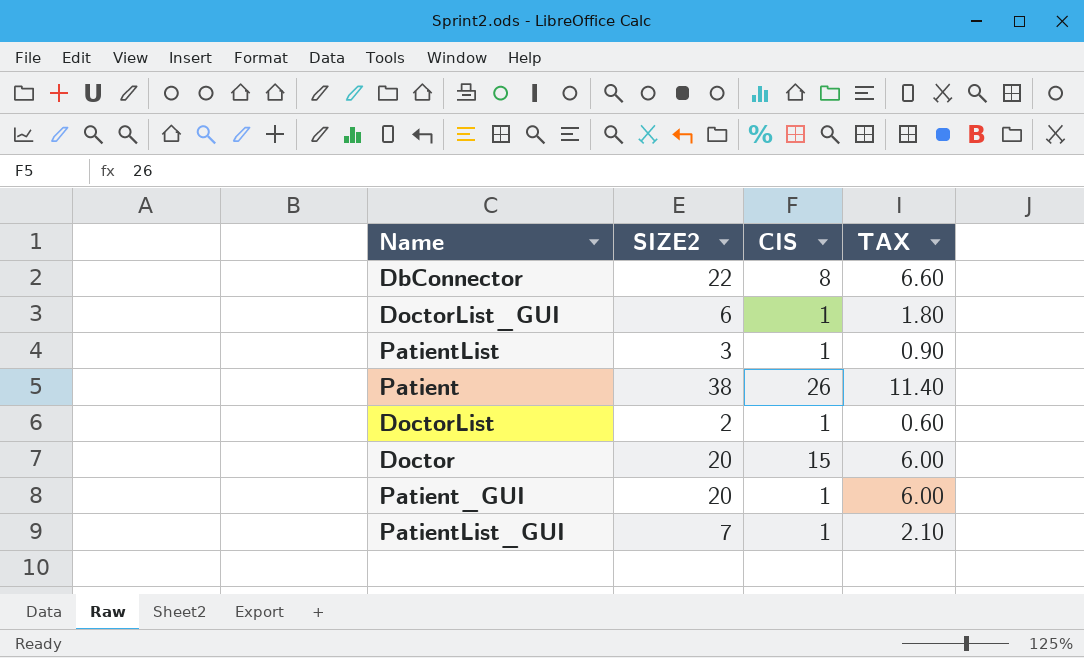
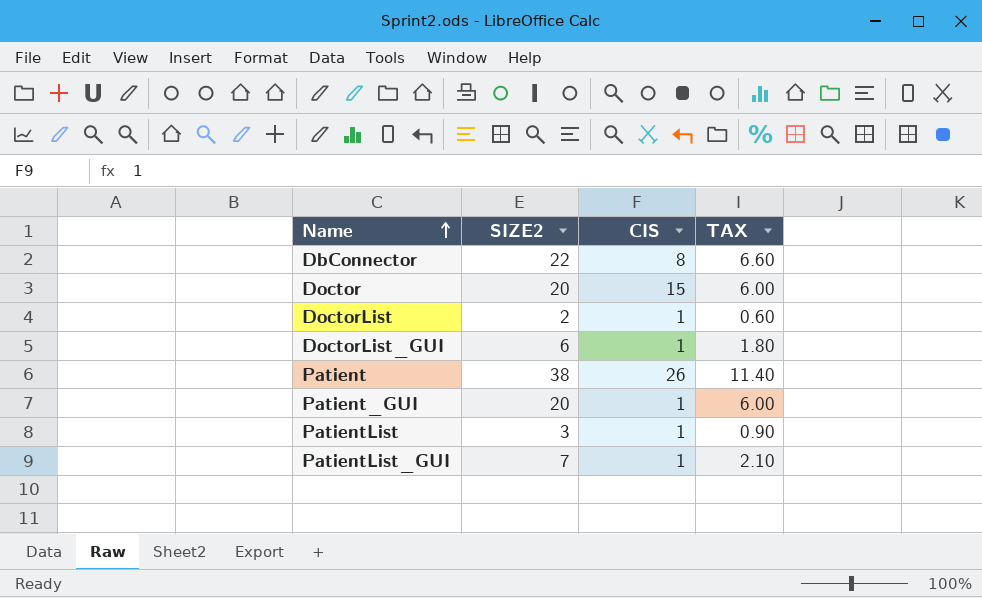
row order: none -> Name ascending

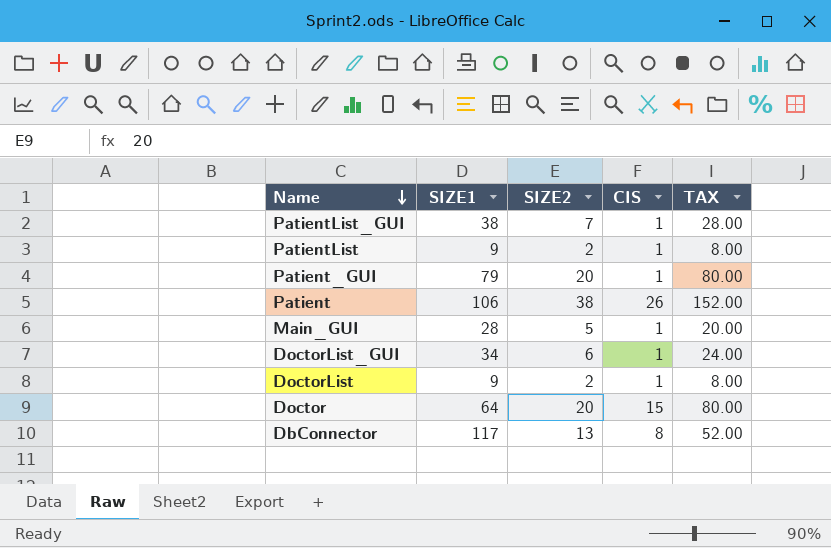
row order: Name ascending -> Name descending
column SIZE1 | position: none -> 2
column TAX | formula: [SIZE2] * 0.3 -> [SIZE2] * 4
PatientList | SIZE2: 3 -> 2
row Main_GUI: none -> 28 | 5 | 1 | 20.00
DbConnector | SIZE2: 22 -> 13

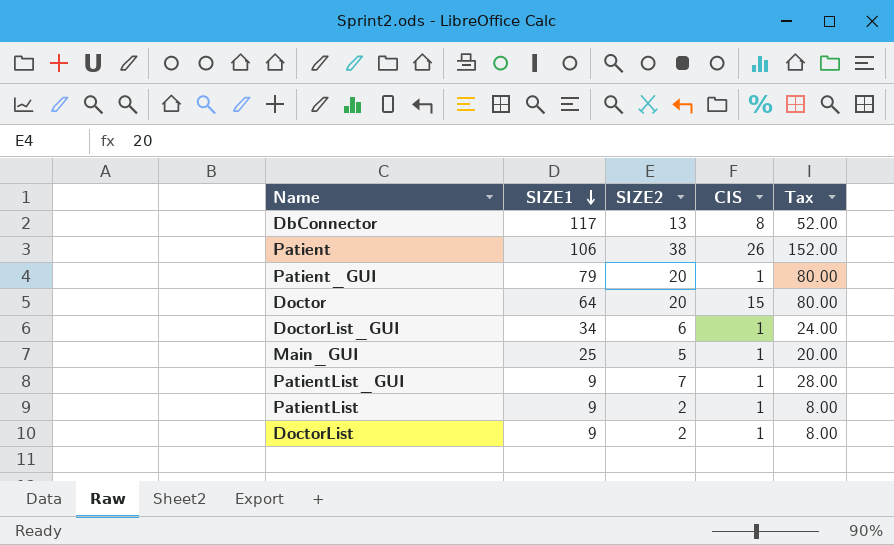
row order: Name descending -> SIZE1 descending
column name: TAX -> Tax
Main_GUI | SIZE1: 28 -> 25
PatientList_GUI | SIZE1: 38 -> 9

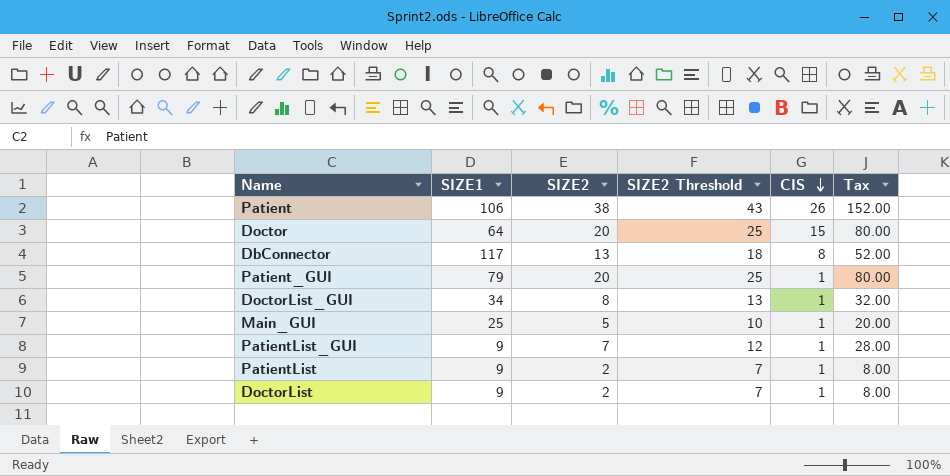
row order: SIZE1 descending -> CIS descending
column SIZE2 Threshold | formula: none -> [SIZE2] + 5
DoctorList_GUI | SIZE2: 6 -> 8
DoctorList_GUI | Tax: 24.00 -> 32.00

